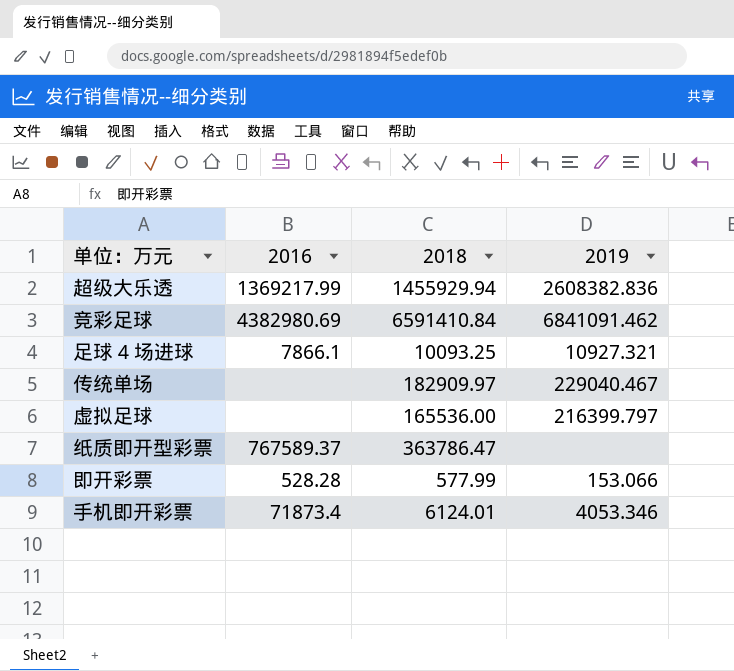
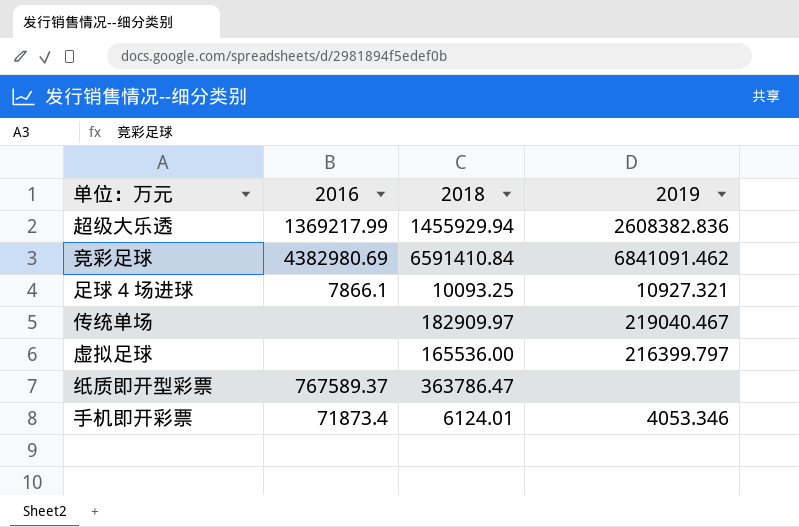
row 即开彩票: 528.28 | 577.99 | 153.066 -> none
传统单场 | 2019: 229040.467 -> 219040.467

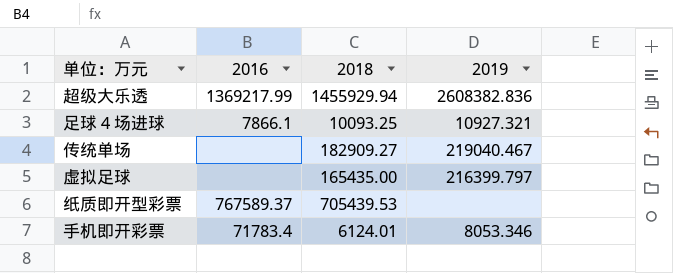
row 竞彩足球: 4382980.69 | 6591410.84 | 6841091.462 -> none
传统单场 | 2018: 182909.97 -> 182909.27
虚拟足球 | 2018: 165536.00 -> 165435.00
纸质即开型彩票 | 2018: 363786.47 -> 705439.53
手机即开彩票 | 2016: 71873.4 -> 71783.4
手机即开彩票 | 2019: 4053.346 -> 8053.346

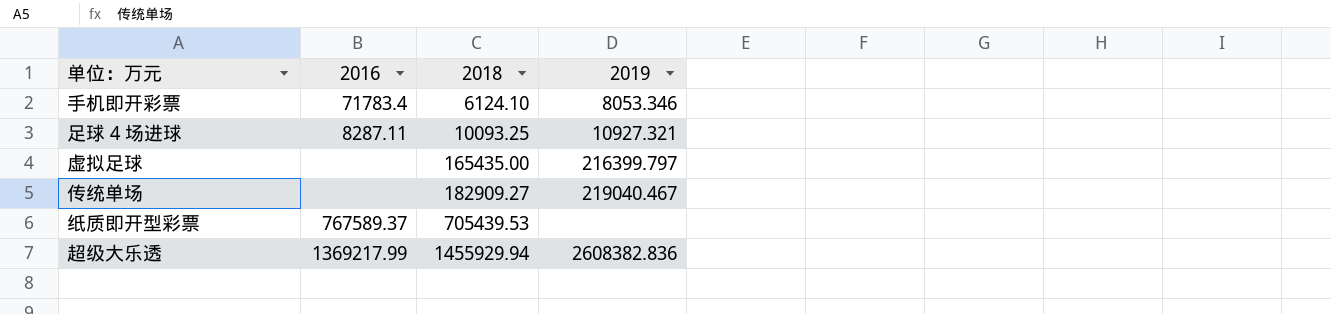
row order: none -> 2018 ascending
手机即开彩票 | 2018: 6124.01 -> 6124.10
足球 4 场进球 | 2016: 7866.1 -> 8287.11

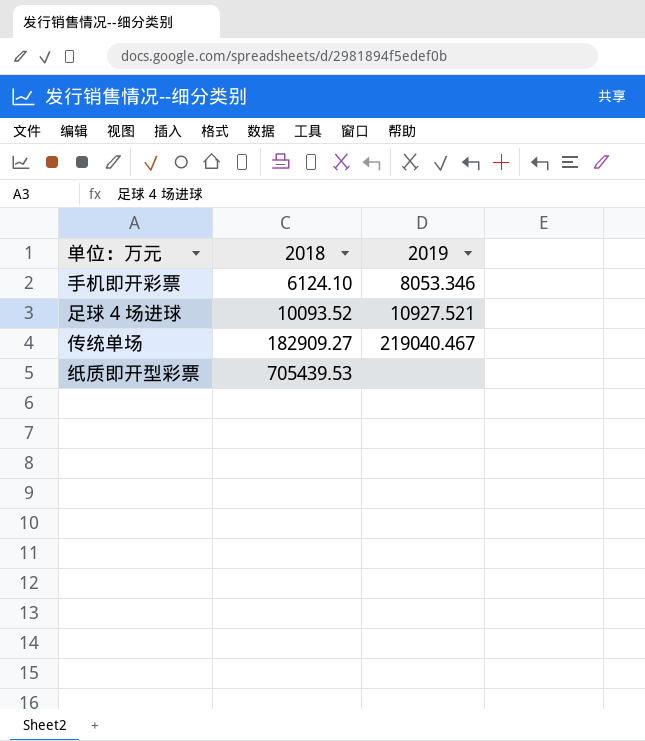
column 2016 | position: 2 -> none
row 虚拟足球: none | 165435.00 | 216399.797 -> none
row 超级大乐透: 1369217.99 | 1455929.94 | 2608382.836 -> none
足球 4 场进球 | 2018: 10093.25 -> 10093.52
足球 4 场进球 | 2019: 10927.321 -> 10927.521

